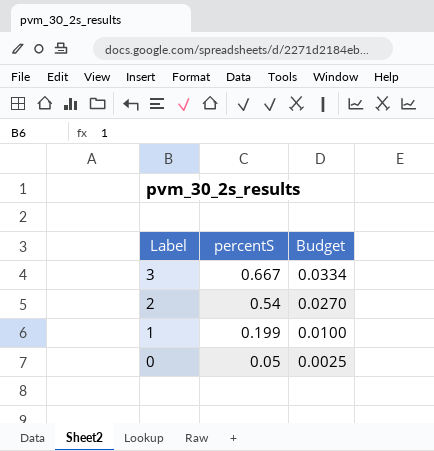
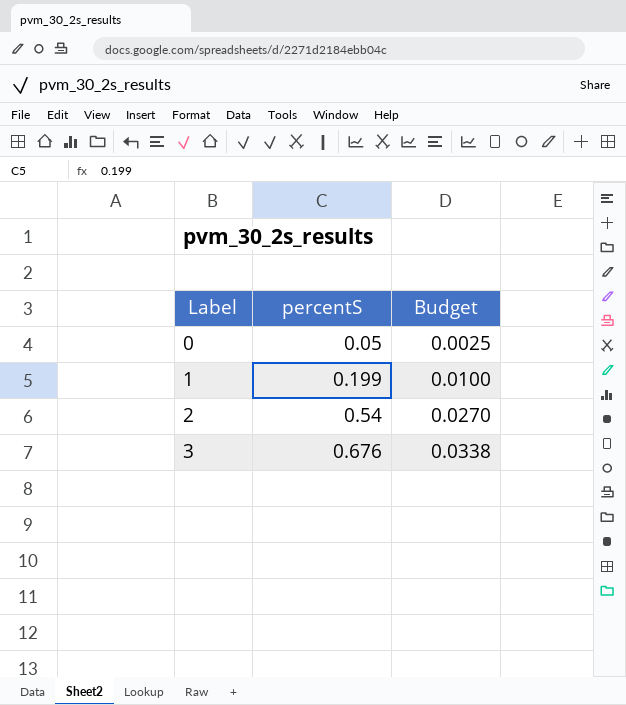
row order: Label descending -> Label ascending
3 | percentS: 0.667 -> 0.676
3 | Budget: 0.0334 -> 0.0338

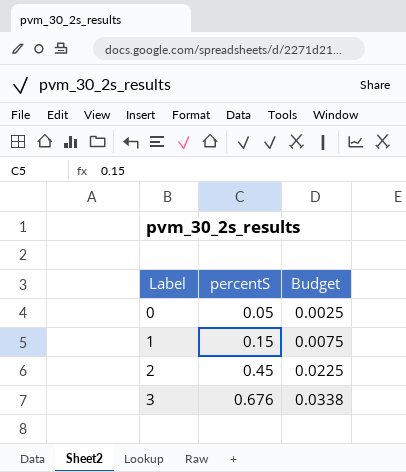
1 | percentS: 0.199 -> 0.15
1 | Budget: 0.0100 -> 0.0075
2 | percentS: 0.54 -> 0.45
2 | Budget: 0.0270 -> 0.0225

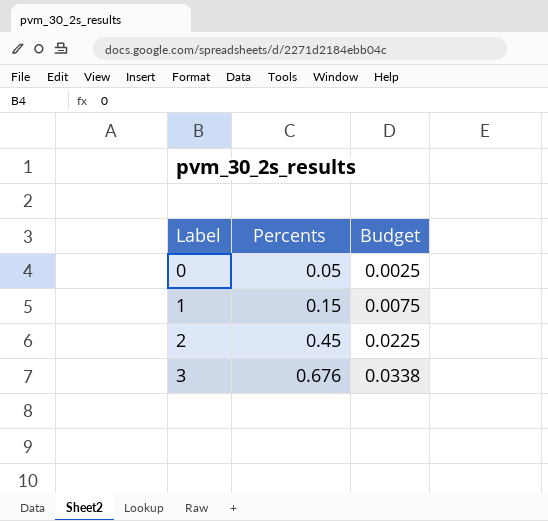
column name: percentS -> Percents

